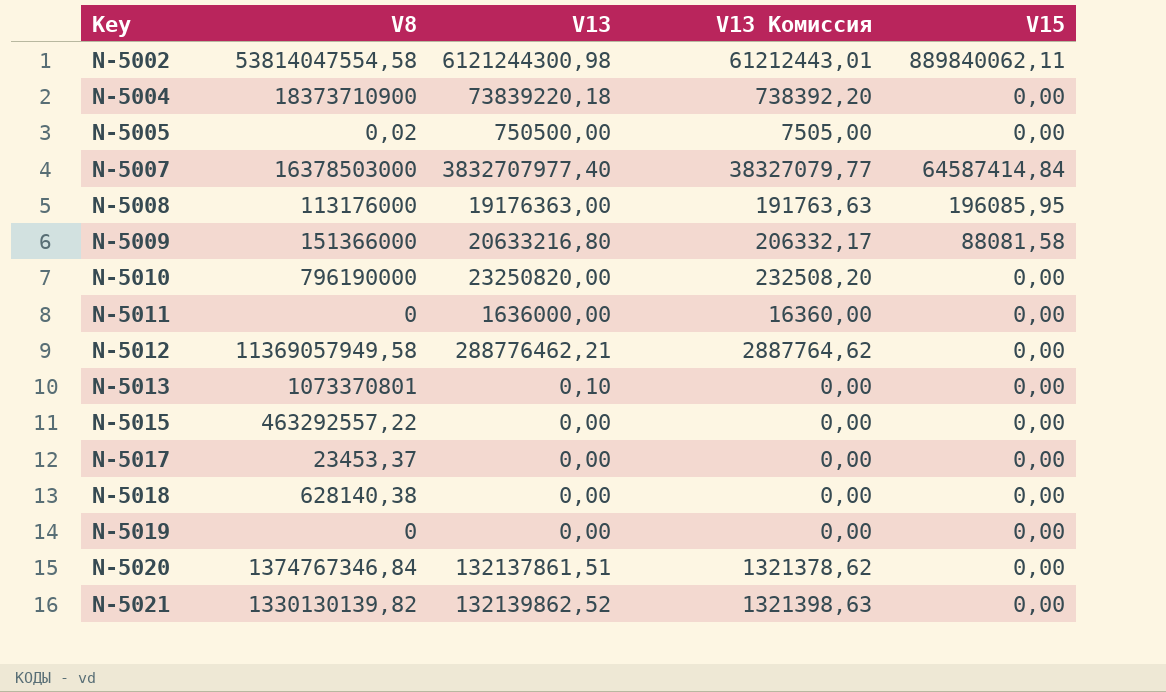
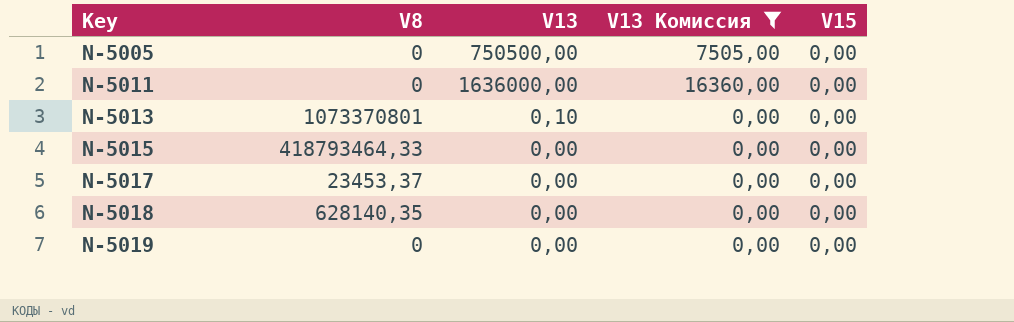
filter: none -> V13 Комиссия <= 16360,00
N-5005 | V8: 0,02 -> 0
N-5015 | V8: 463292557,22 -> 418793464,33
N-5018 | V8: 628140,38 -> 628140,35

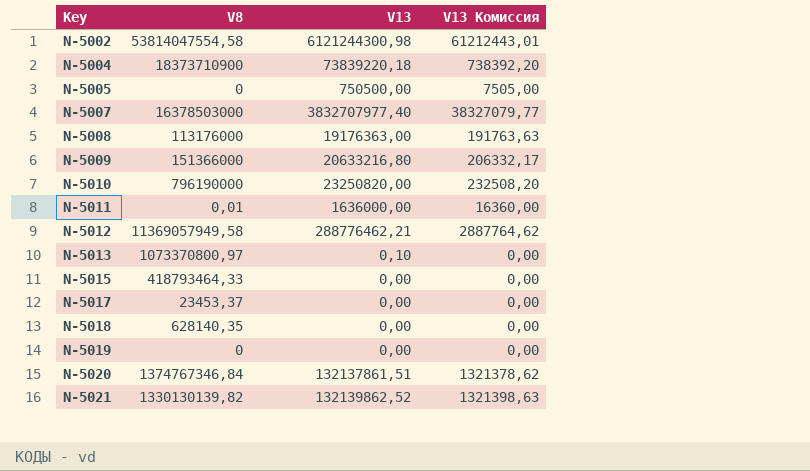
filter: V13 Комиссия <= 16360,00 -> none
column V15 | position: 5 -> none
N-5011 | V8: 0 -> 0,01
N-5013 | V8: 1073370801 -> 1073370800,97

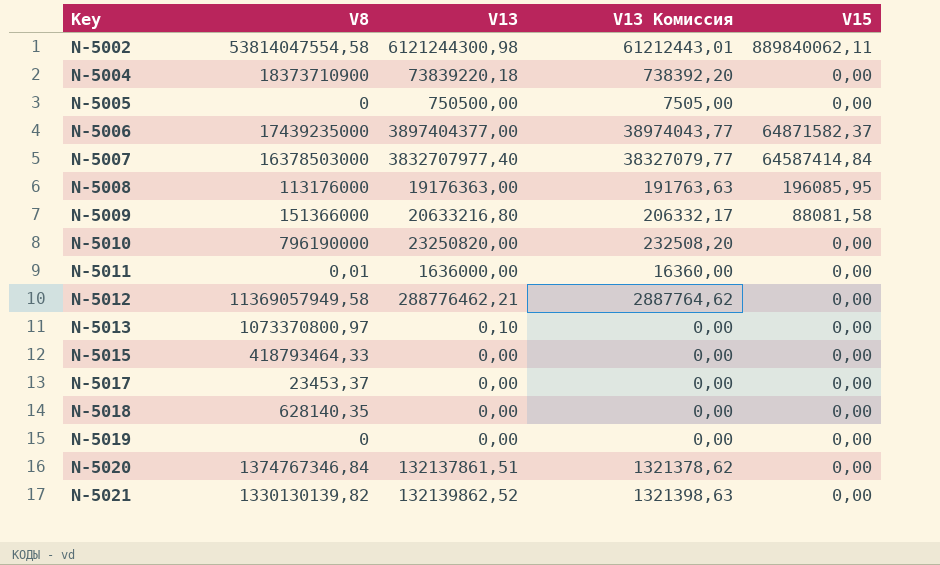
column V15 | position: none -> 5
row N-5006: none -> 17439235000 | 3897404377,00 | 38974043,77 | 64871582,37

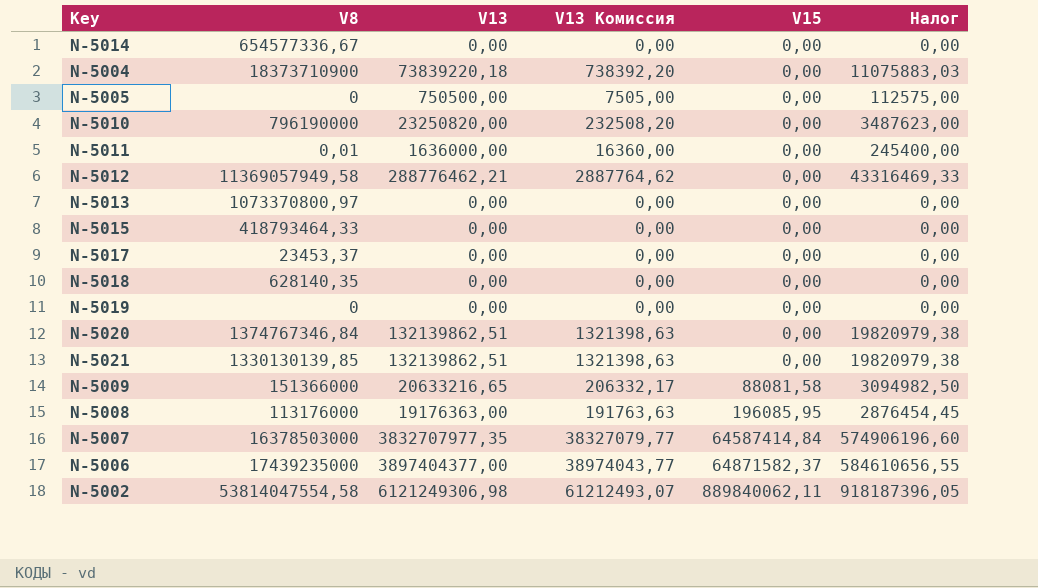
row order: Key ascending -> V15 ascending
column Налог | formula: none -> [V13] * 0,15
row N-5014: none -> 654577336,67 | 0,00 | 0,00 | 0,00 | 0,00
N-5013 | V13: 0,10 -> 0,00
N-5020 | V13: 132137861,51 -> 132139862,51
N-5020 | V13 Комиссия: 1321378,62 -> 1321398,63
N-5021 | V8: 1330130139,82 -> 1330130139,85
N-5021 | V13: 132139862,52 -> 132139862,51
N-5009 | V13: 20633216,80 -> 20633216,65
N-5007 | V13: 3832707977,40 -> 3832707977,35
N-5002 | V13: 6121244300,98 -> 6121249306,98
N-5002 | V13 Комиссия: 61212443,01 -> 61212493,07

